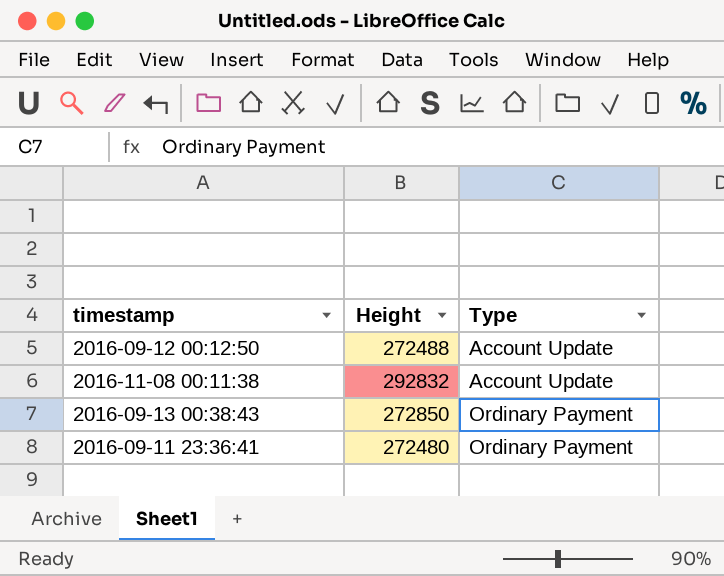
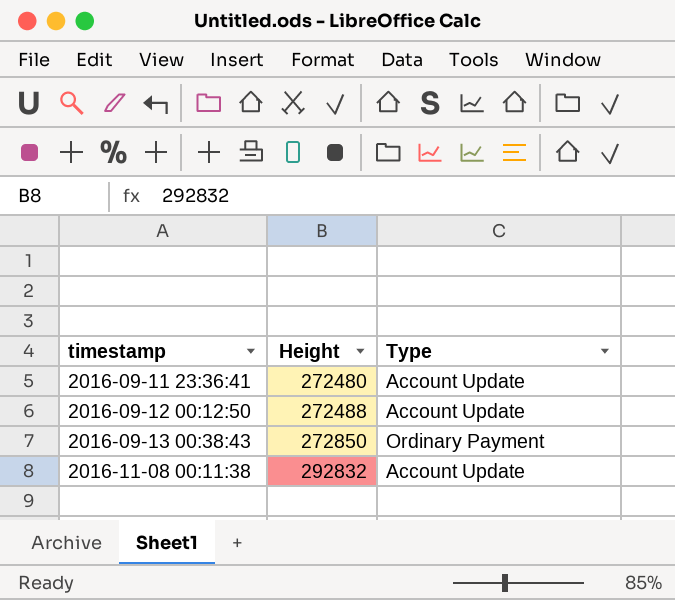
row order: Type ascending -> timestamp ascending
2016-09-11 23:36:41 | Type: Ordinary Payment -> Account Update

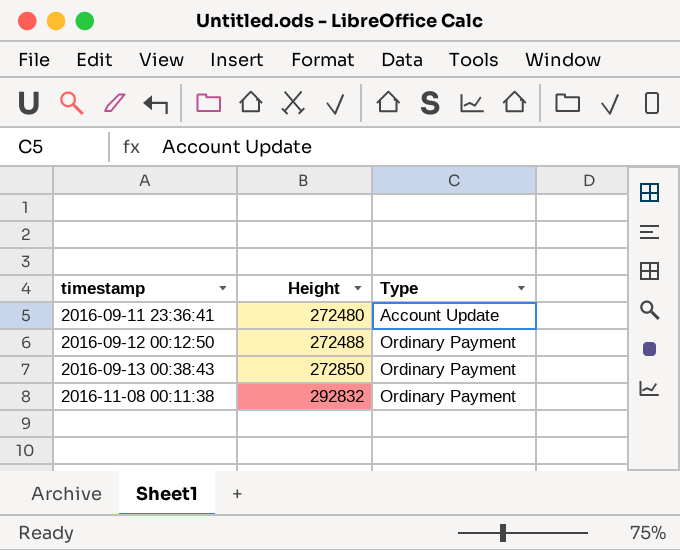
2016-09-12 00:12:50 | Type: Account Update -> Ordinary Payment
2016-11-08 00:11:38 | Type: Account Update -> Ordinary Payment

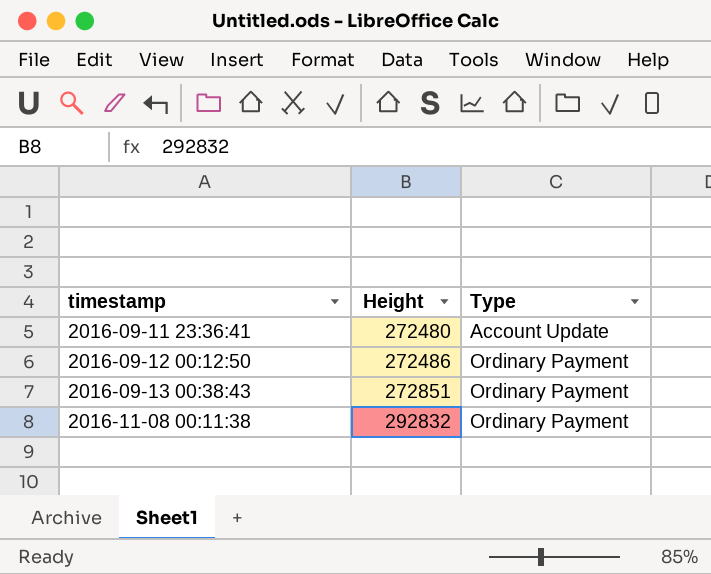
2016-09-12 00:12:50 | Height: 272488 -> 272486
2016-09-13 00:38:43 | Height: 272850 -> 272851

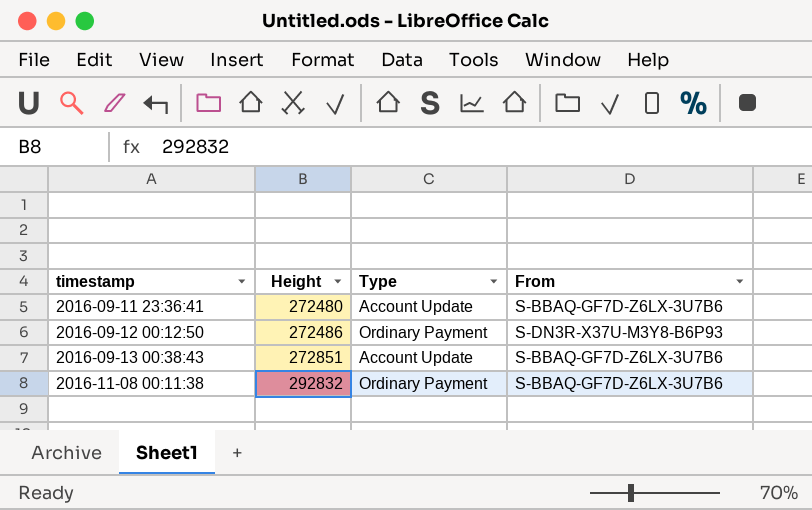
column From | position: none -> 4
2016-09-13 00:38:43 | Type: Ordinary Payment -> Account Update

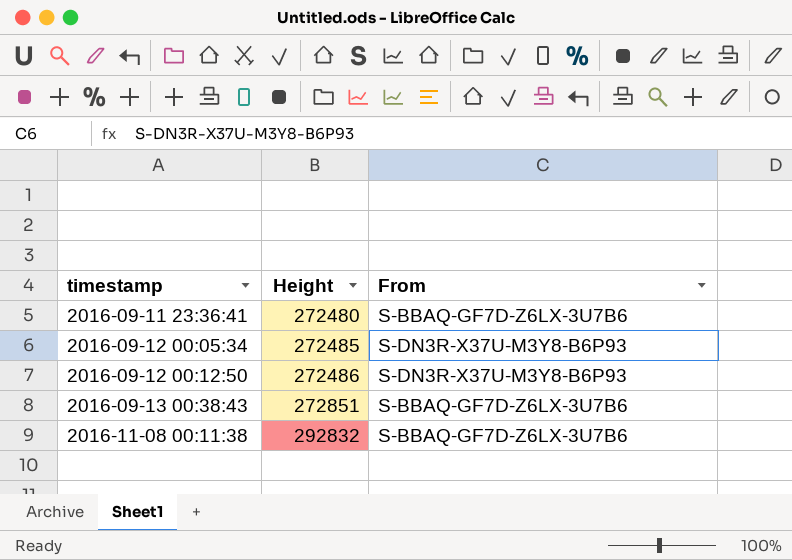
column Type | position: 3 -> none
row 2016-09-12 00:05:34: none -> 272485 | S-DN3R-X37U-M3Y8-B6P93

